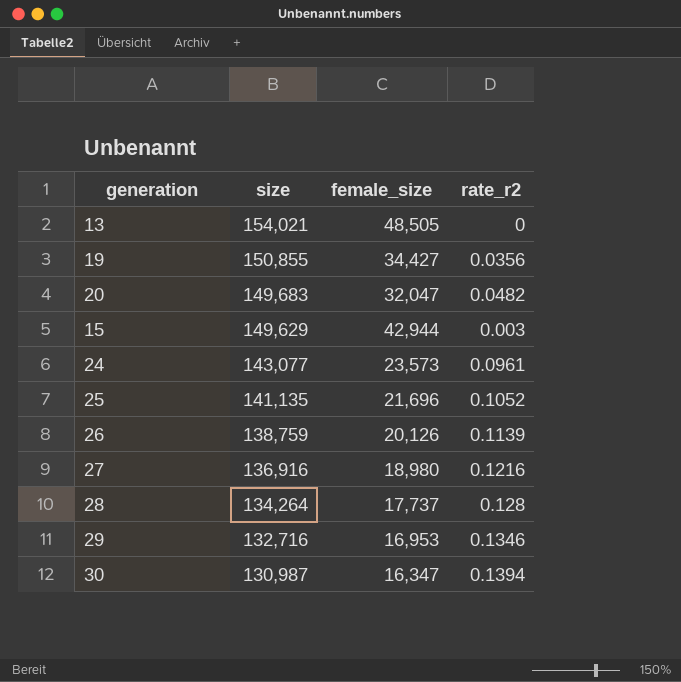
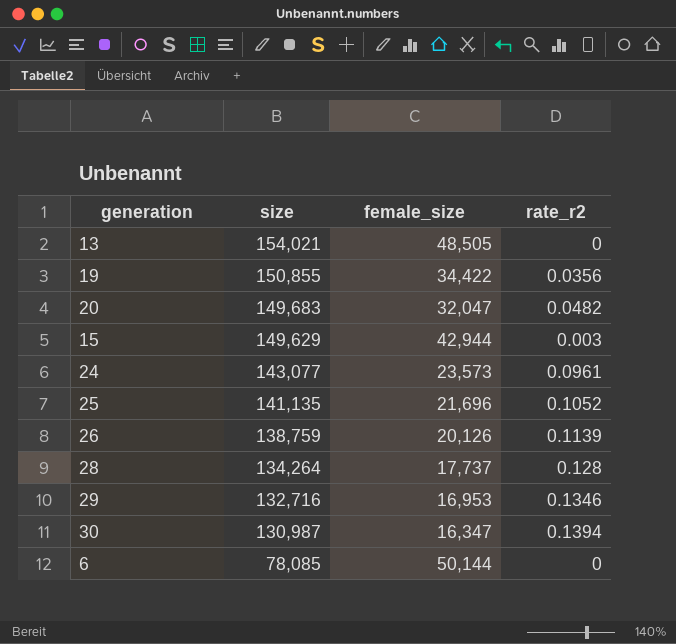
row 27: 136,916 | 18,980 | 0.1216 -> none
19 | female_size: 34,427 -> 34,422
row 6: none -> 78,085 | 50,144 | 0

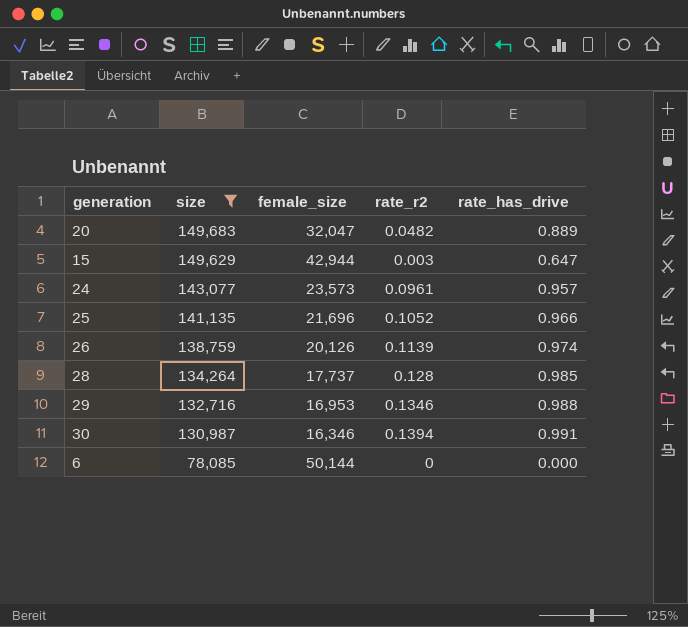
filter: none -> size <= 149,683
column rate_has_drive | position: none -> 5
30 | female_size: 16,347 -> 16,346

